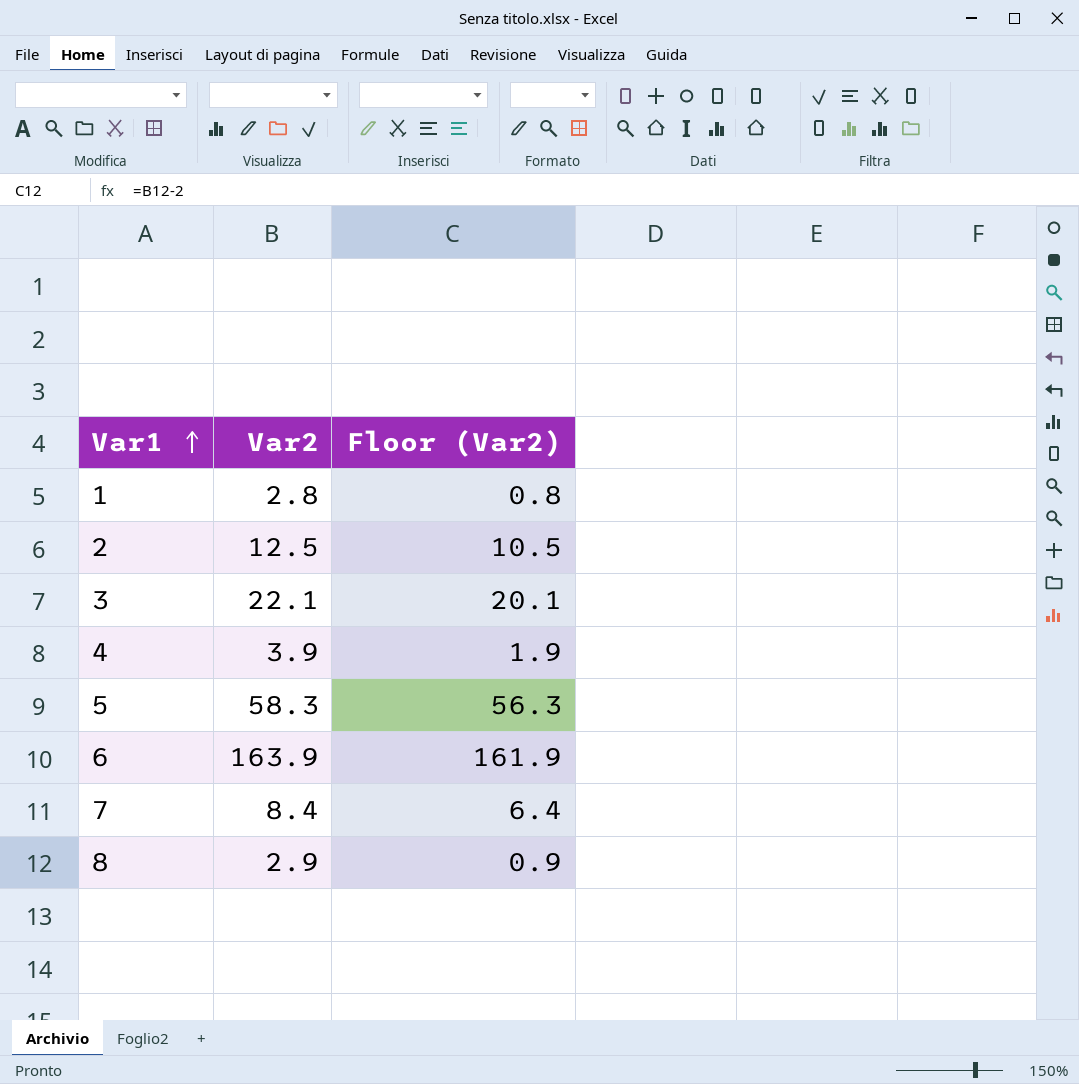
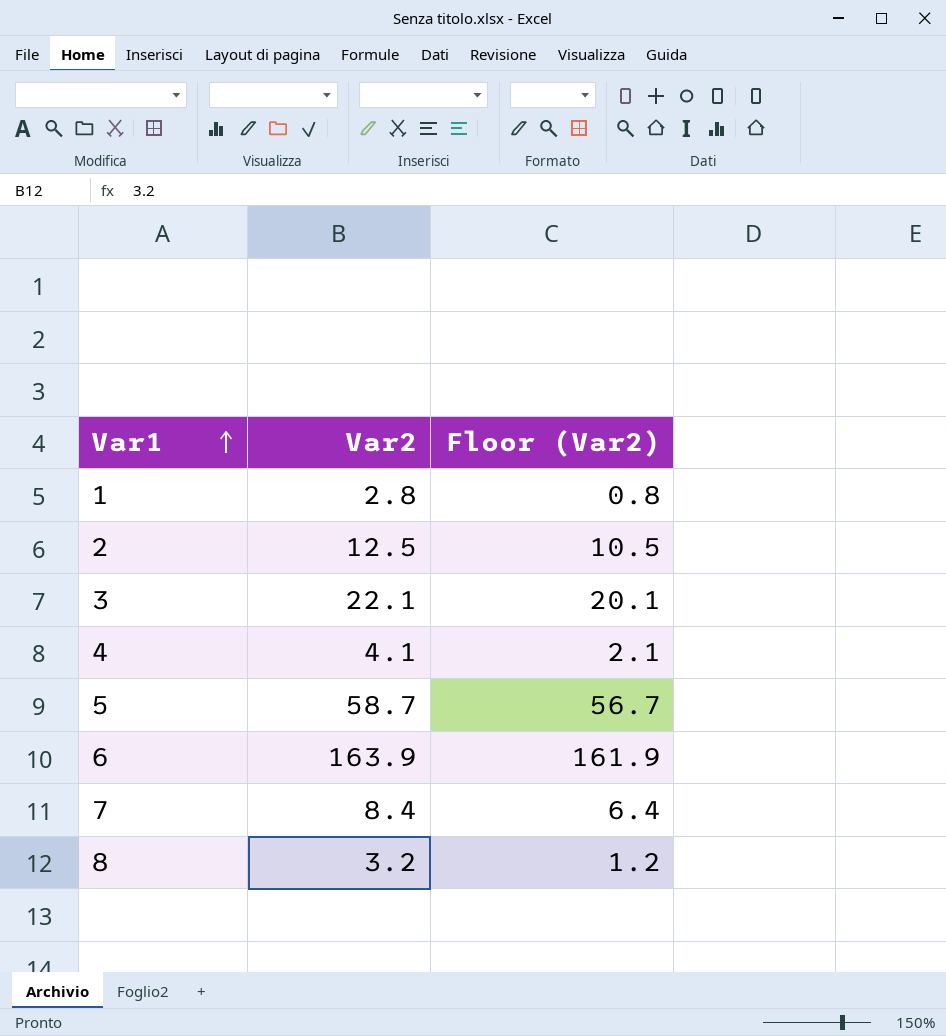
4 | Var2: 3.9 -> 4.1
4 | Floor (Var2): 1.9 -> 2.1
5 | Var2: 58.3 -> 58.7
5 | Floor (Var2): 56.3 -> 56.7
8 | Var2: 2.9 -> 3.2
8 | Floor (Var2): 0.9 -> 1.2

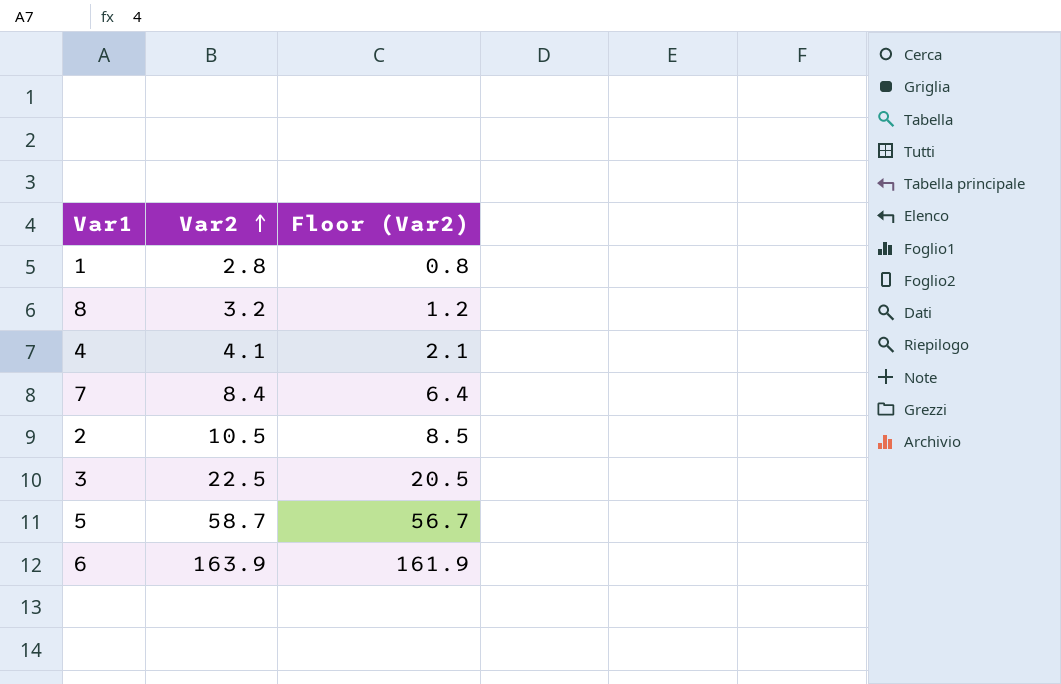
row order: Var1 ascending -> Var2 ascending
2 | Var2: 12.5 -> 10.5
2 | Floor (Var2): 10.5 -> 8.5
3 | Var2: 22.1 -> 22.5
3 | Floor (Var2): 20.1 -> 20.5

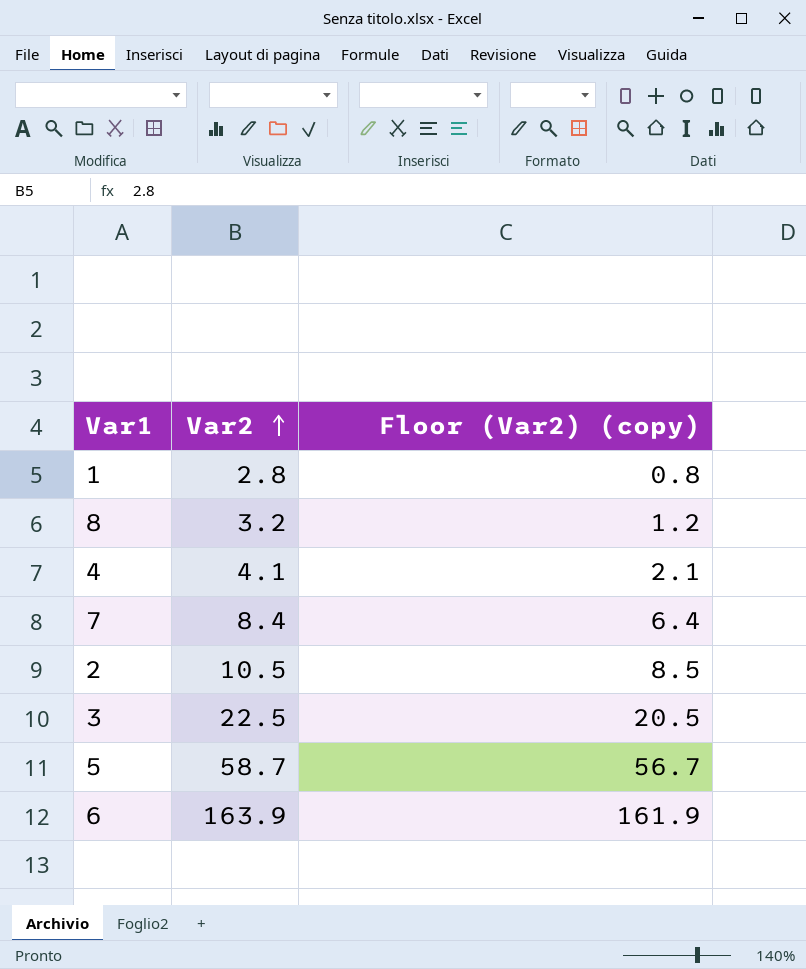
column name: Floor (Var2) -> Floor (Var2) (copy)

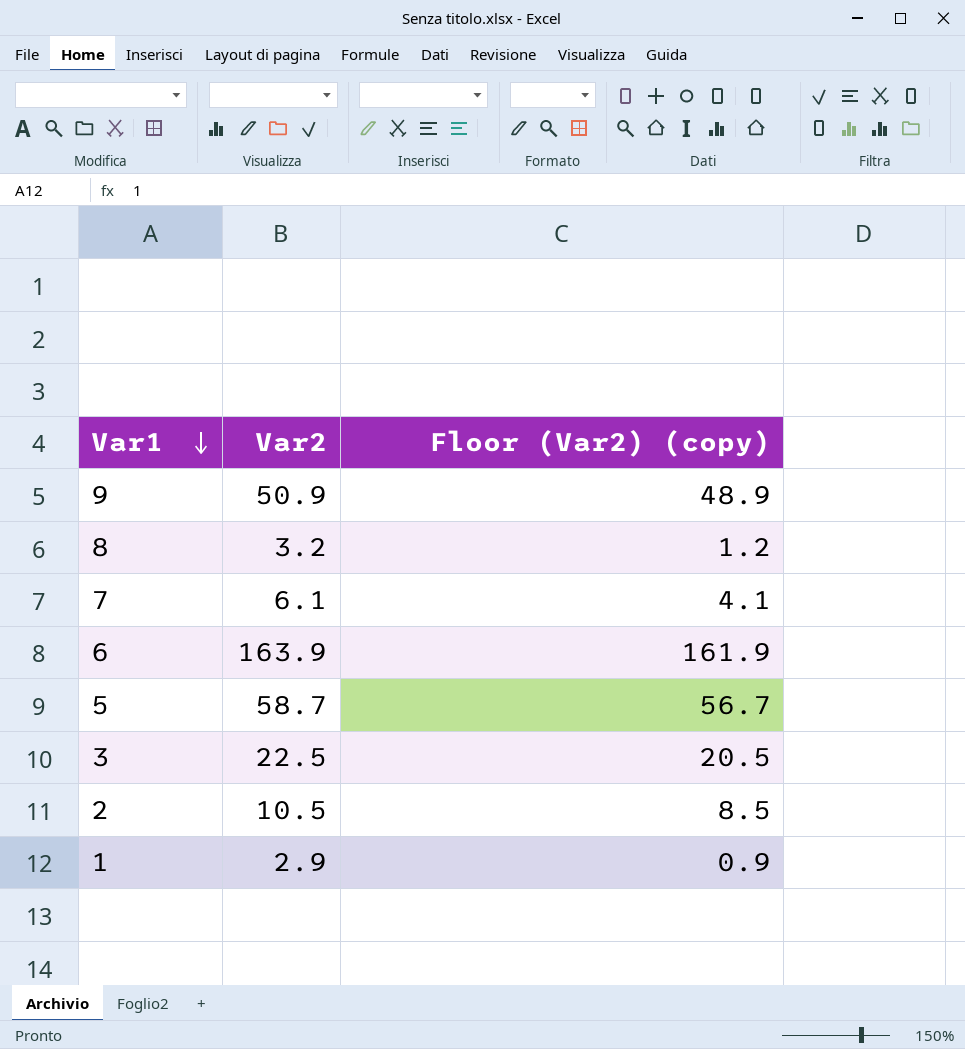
row order: Var2 ascending -> Var1 descending
row 4: 4.1 | 2.1 -> none
row 9: none -> 50.9 | 48.9
7 | Var2: 8.4 -> 6.1
7 | Floor (Var2) (copy): 6.4 -> 4.1
1 | Var2: 2.8 -> 2.9
1 | Floor (Var2) (copy): 0.8 -> 0.9

